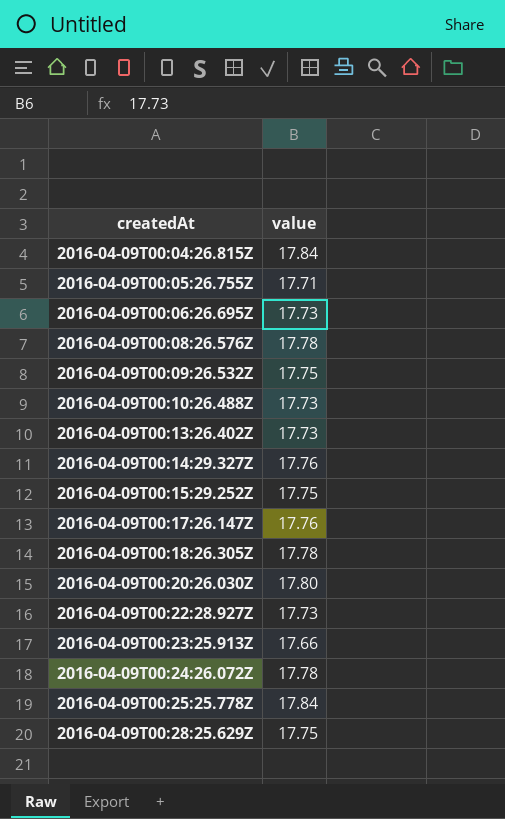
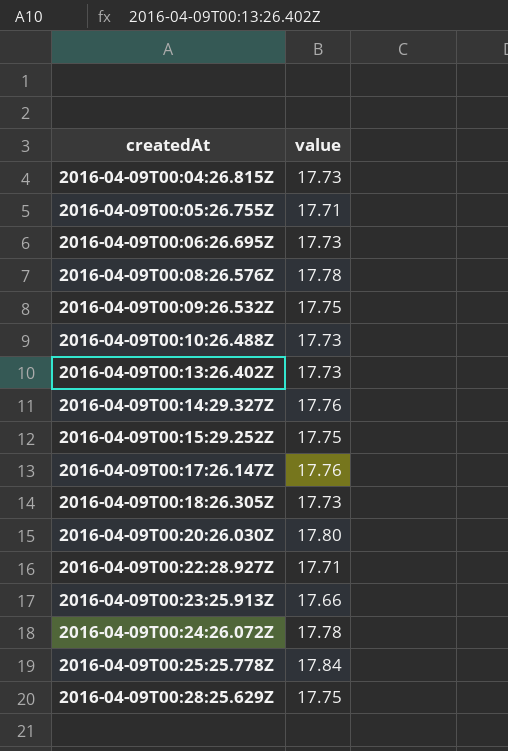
2016-04-09T00:04:26.815Z | value: 17.84 -> 17.73
2016-04-09T00:18:26.305Z | value: 17.78 -> 17.73
2016-04-09T00:22:28.927Z | value: 17.73 -> 17.71

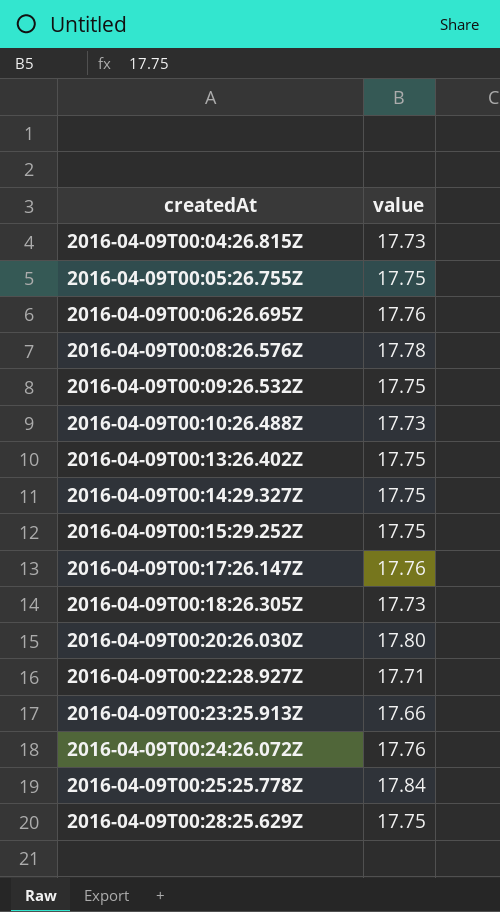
2016-04-09T00:05:26.755Z | value: 17.71 -> 17.75
2016-04-09T00:06:26.695Z | value: 17.73 -> 17.76
2016-04-09T00:13:26.402Z | value: 17.73 -> 17.75
2016-04-09T00:14:29.327Z | value: 17.76 -> 17.75
2016-04-09T00:24:26.072Z | value: 17.78 -> 17.76

